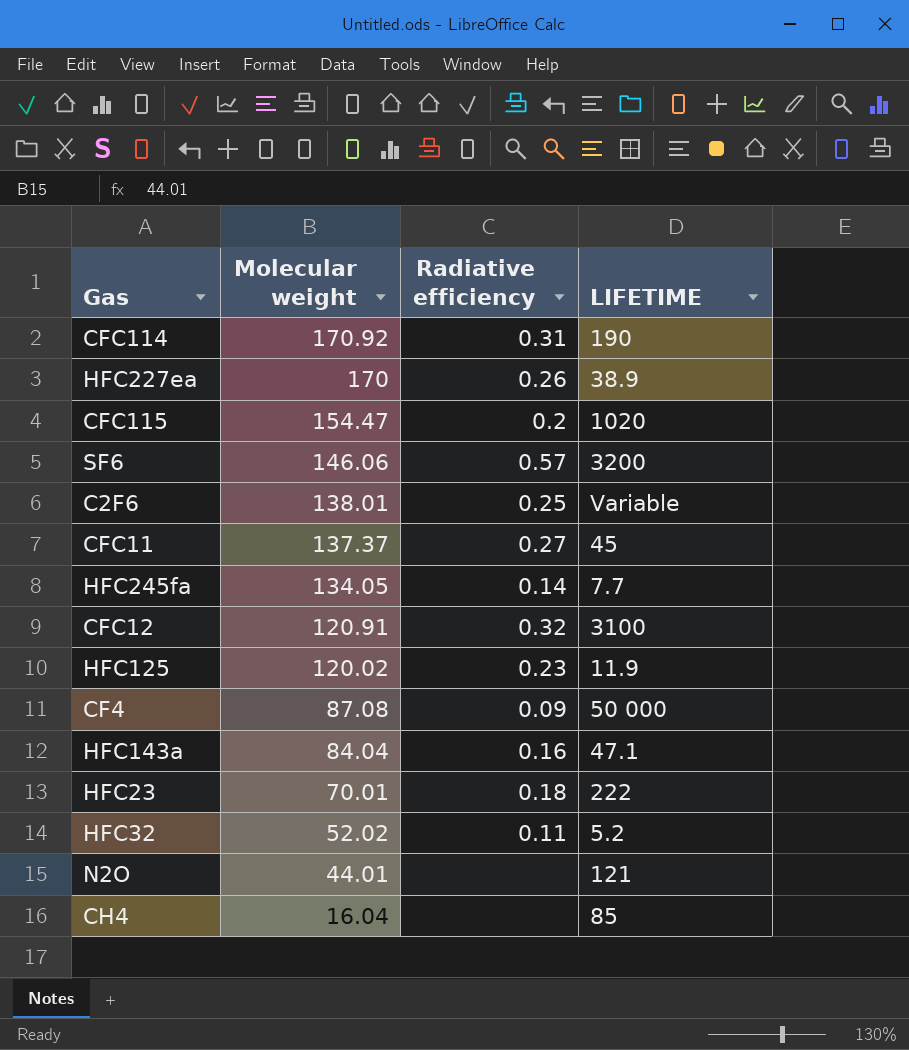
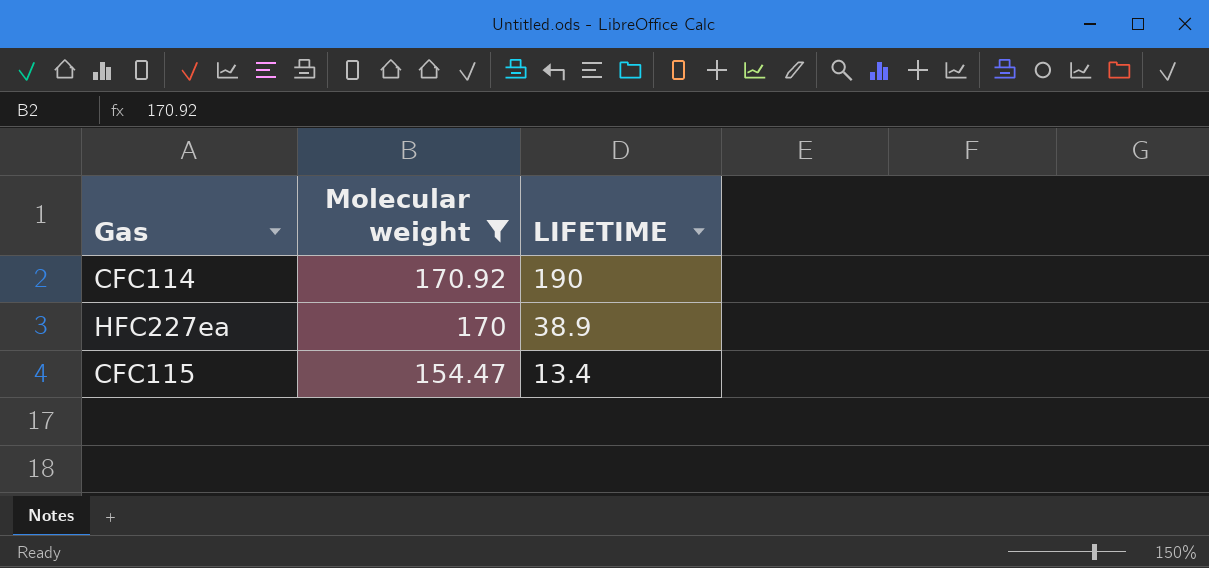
filter: none -> Molecular weight >= 154.47
column Radiative efficiency | position: 3 -> none
CFC115 | LIFETIME: 1020 -> 13.4

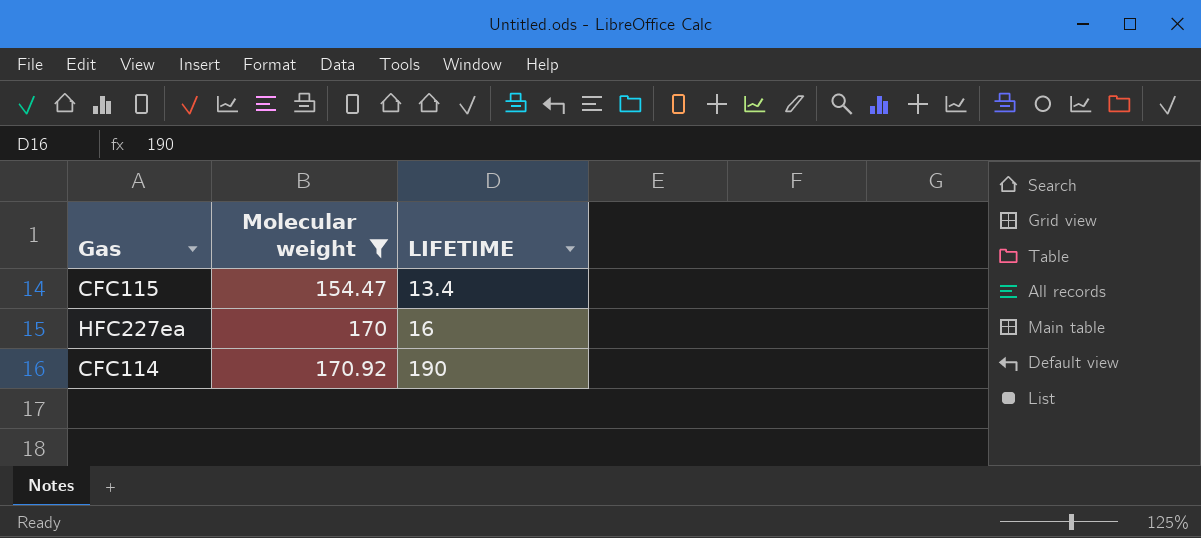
row order: Molecular weight descending -> Molecular weight ascending
HFC227ea | LIFETIME: 38.9 -> 16

